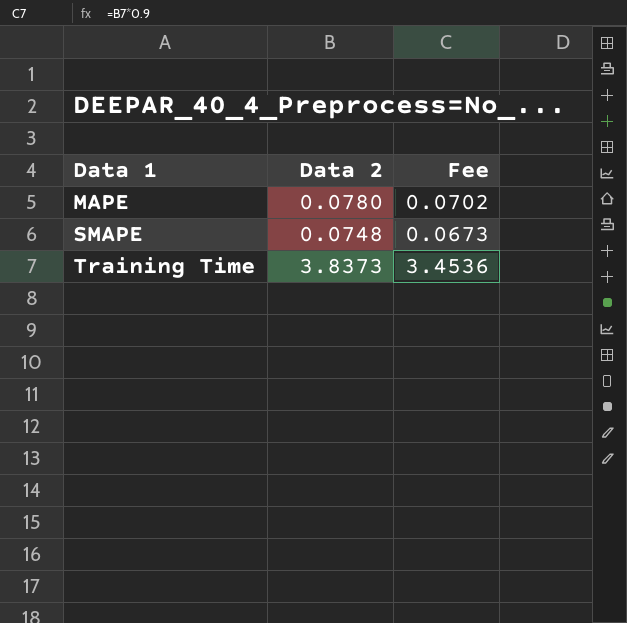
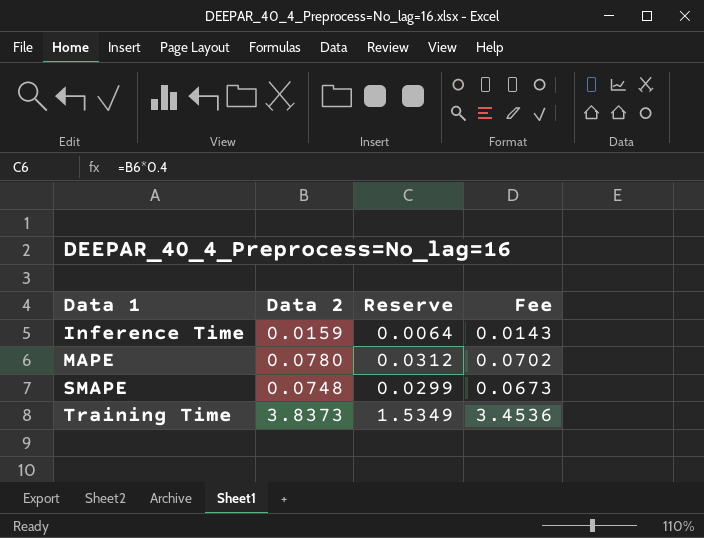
column Reserve | formula: none -> [Data 2] * 0.4
row Inference Time: none -> 0.0159 | 0.0064 | 0.0143

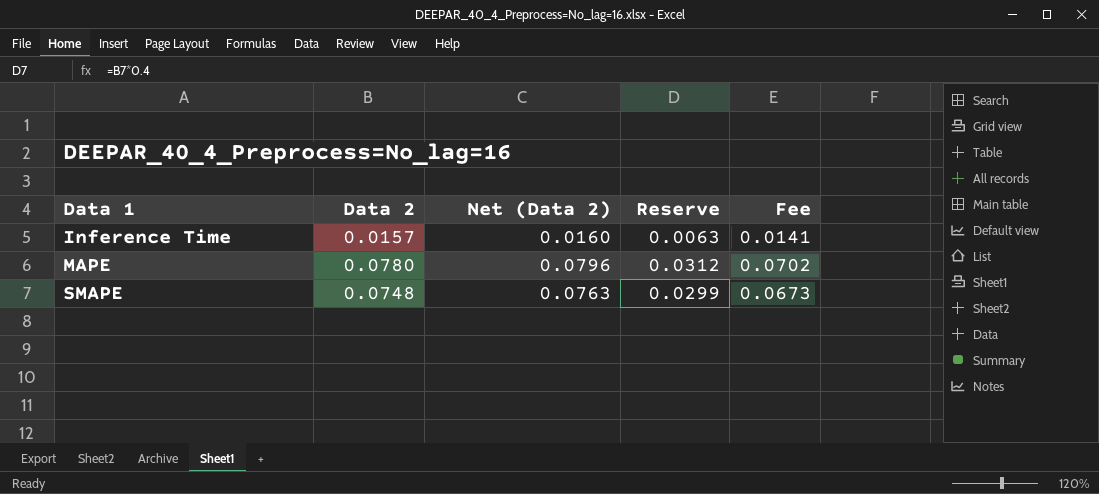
column Net (Data 2) | formula: none -> [Data 2] * 1.02
row Training Time: 3.8373 | 1.5349 | 3.4536 -> none
Inference Time | Data 2: 0.0159 -> 0.0157
Inference Time | Reserve: 0.0064 -> 0.0063
Inference Time | Fee: 0.0143 -> 0.0141

